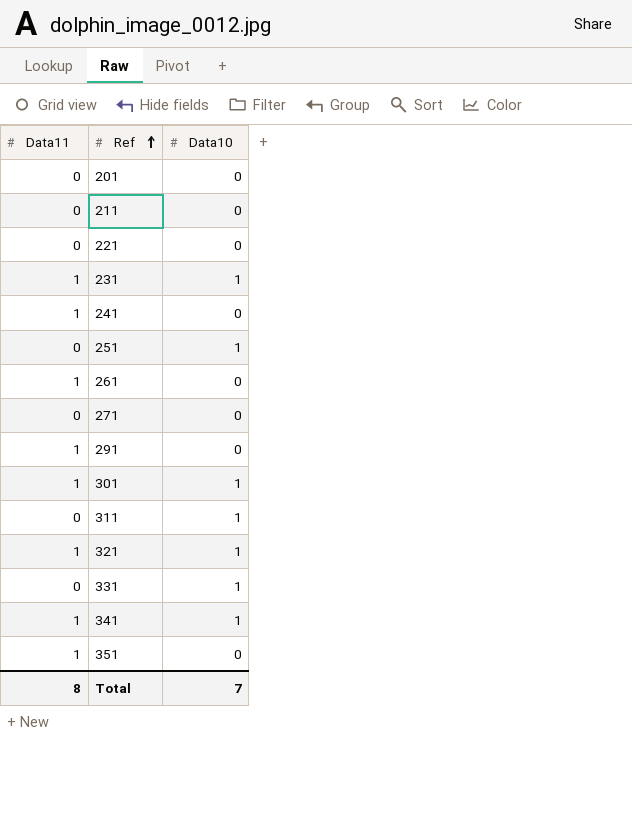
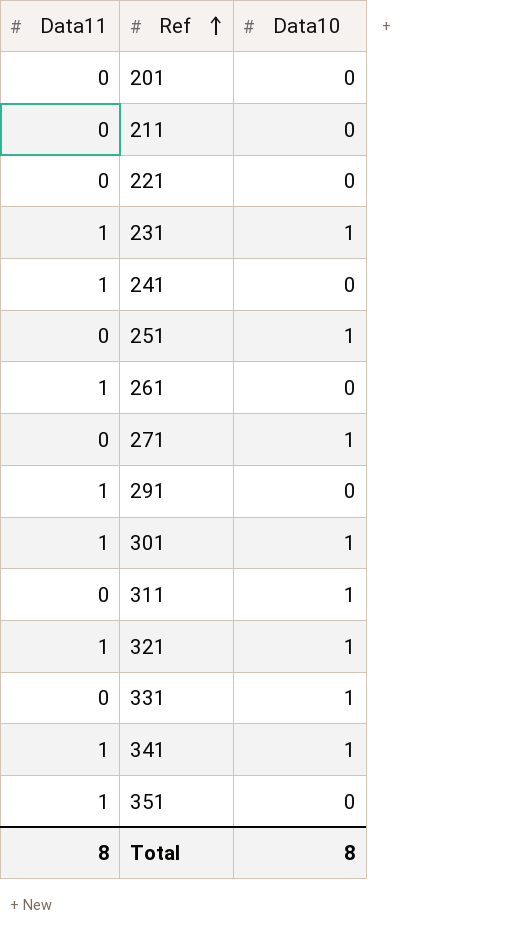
271 | Data10: 0 -> 1
Total | Data10: 7 -> 8

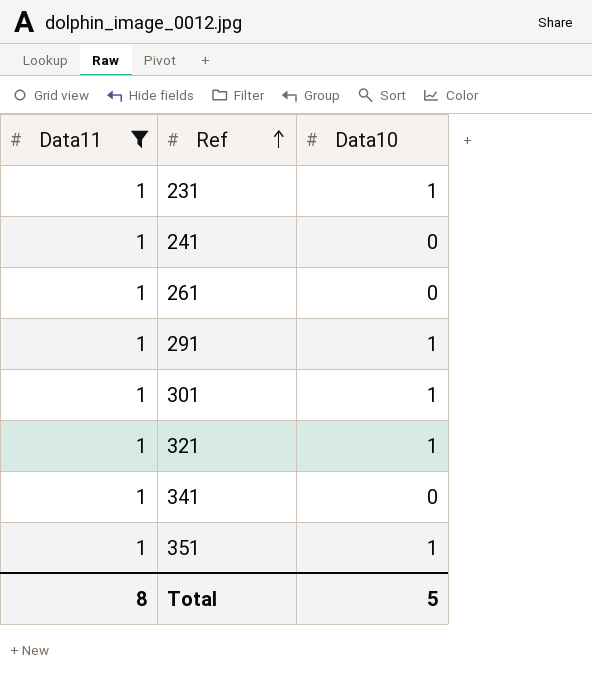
filter: none -> Data11 = 1
291 | Data10: 0 -> 1
341 | Data10: 1 -> 0
351 | Data10: 0 -> 1
Total | Data10: 8 -> 5

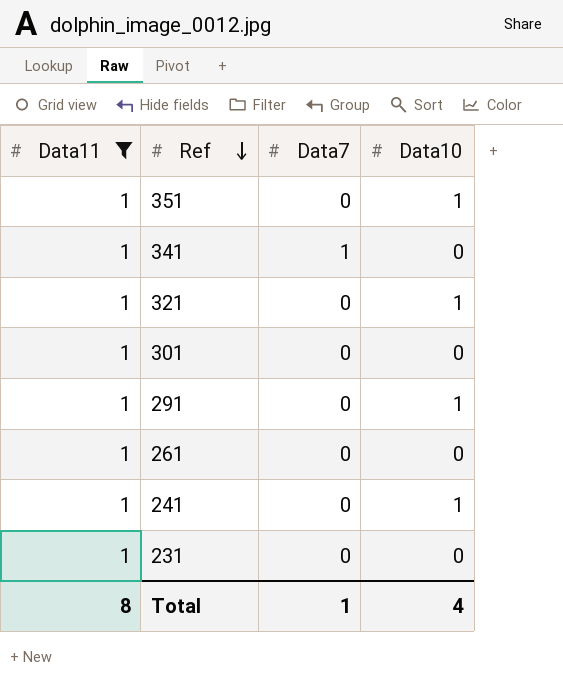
row order: Ref ascending -> Ref descending
column Data7 | position: none -> 3
301 | Data10: 1 -> 0
241 | Data10: 0 -> 1
231 | Data10: 1 -> 0
Total | Data10: 5 -> 4

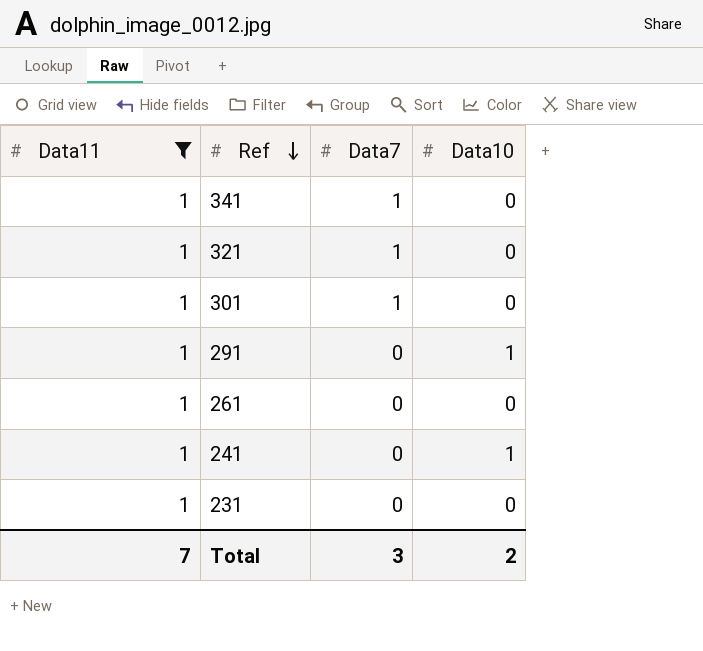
row 351: 1 | 0 | 1 -> none
321 | Data7: 0 -> 1
321 | Data10: 1 -> 0
301 | Data7: 0 -> 1
Total | Data11: 8 -> 7
Total | Data7: 1 -> 3
Total | Data10: 4 -> 2

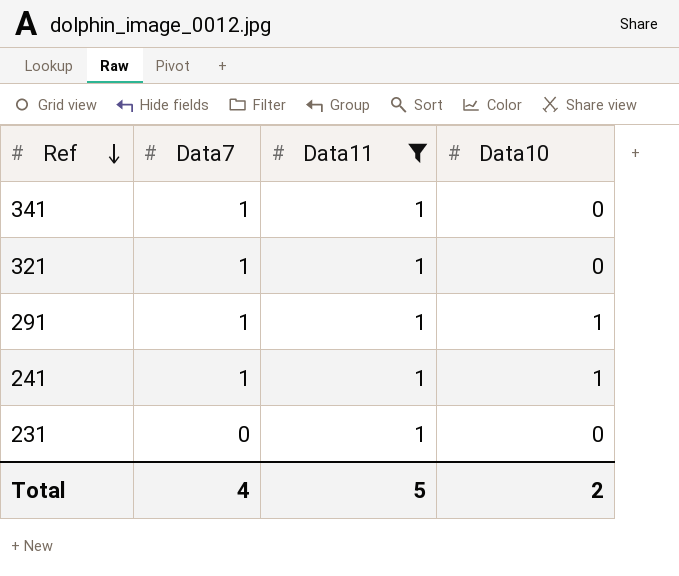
column Data11 | position: 1 -> 3
row 301: 1 | 1 | 0 -> none
row 261: 1 | 0 | 0 -> none
291 | Data7: 0 -> 1
241 | Data7: 0 -> 1
Total | Data7: 3 -> 4
Total | Data11: 7 -> 5

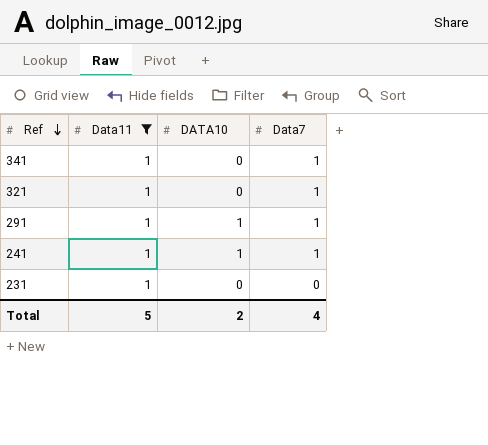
column name: Data10 -> DATA10
column Data7 | position: 2 -> 4

